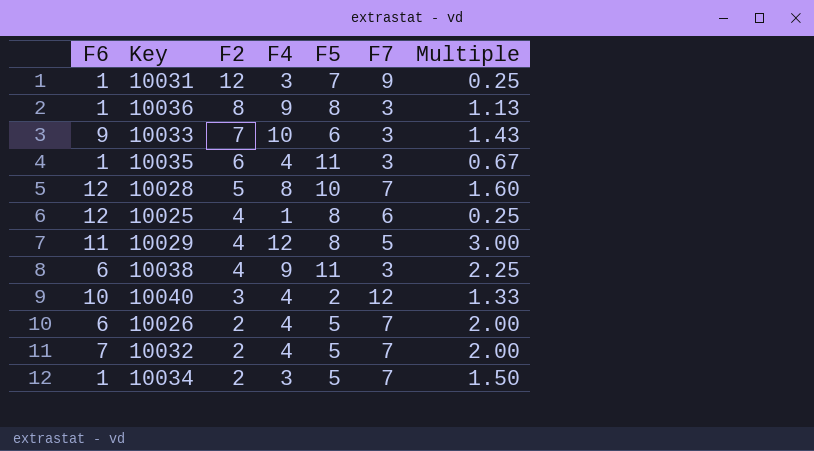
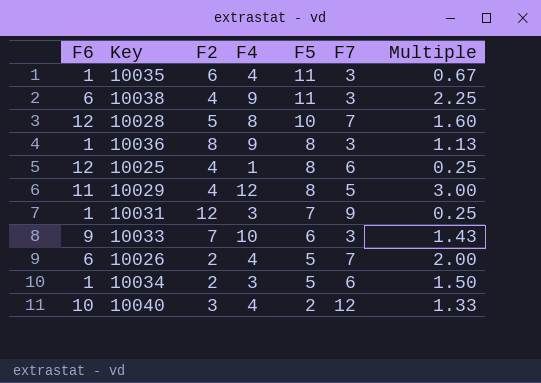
row order: F2 descending -> F5 descending
row 10032: 7 | 2 | 4 | 5 | 7 | 2.00 -> none
10034 | F7: 7 -> 6

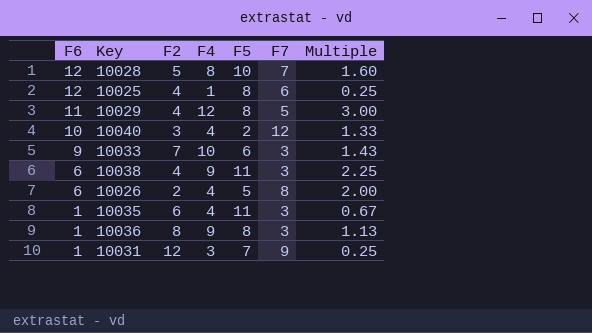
row order: F5 descending -> F6 descending
row 10034: 1 | 2 | 3 | 5 | 6 | 1.50 -> none
10026 | F7: 7 -> 8

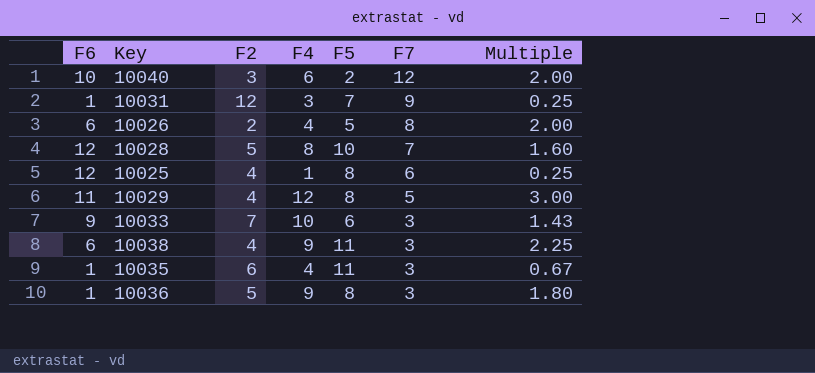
row order: F6 descending -> F7 descending
10040 | F4: 4 -> 6
10040 | Multiple: 1.33 -> 2.00
10036 | F2: 8 -> 5
10036 | Multiple: 1.13 -> 1.80

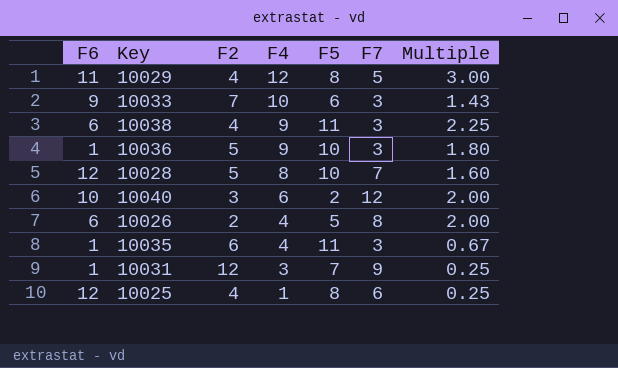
row order: F7 descending -> F4 descending
10036 | F5: 8 -> 10

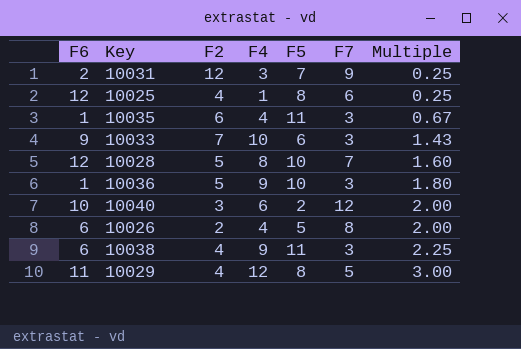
row order: F4 descending -> Multiple ascending
10031 | F6: 1 -> 2

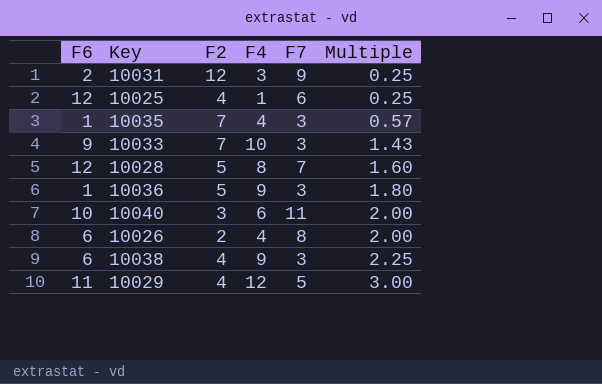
column F5 | position: 5 -> none
10035 | F2: 6 -> 7
10035 | Multiple: 0.67 -> 0.57
10040 | F7: 12 -> 11

